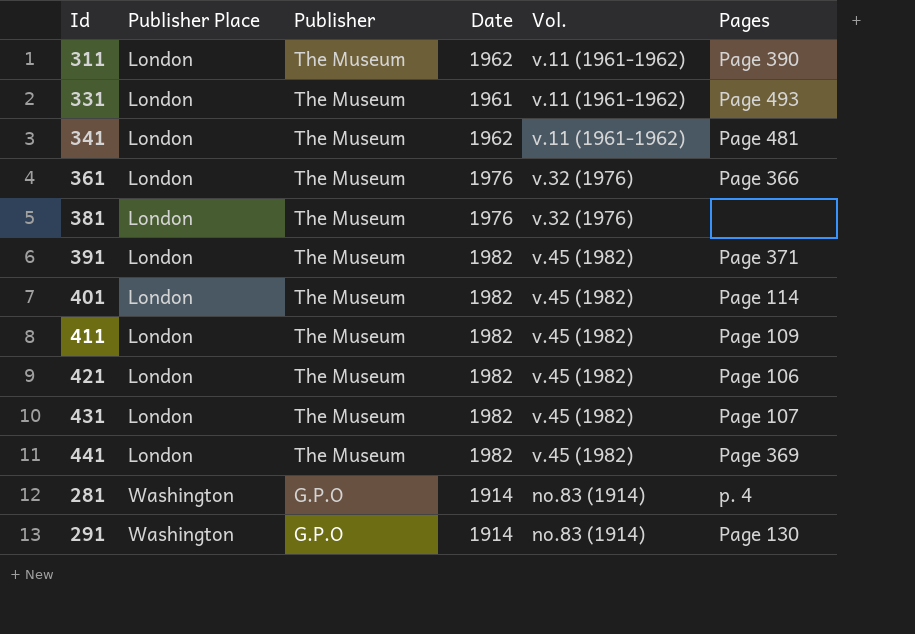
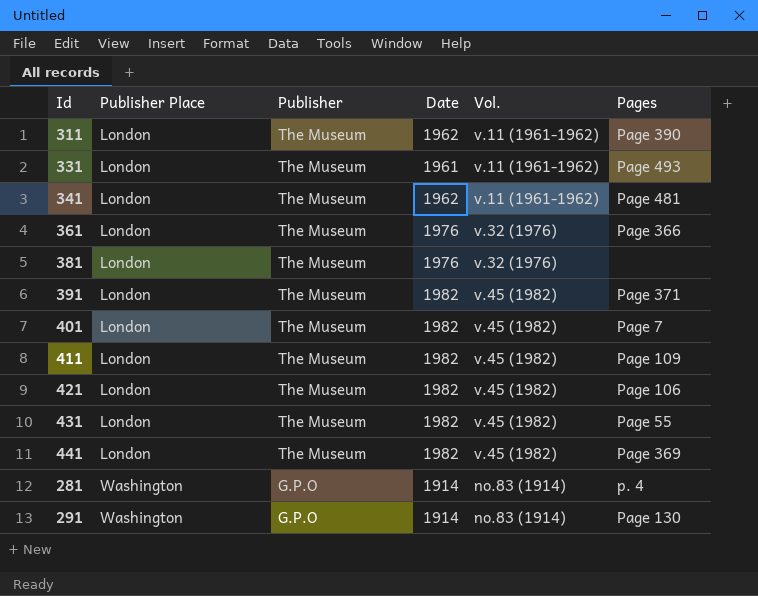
401 | Pages: Page 114 -> Page 7
431 | Pages: Page 107 -> Page 55

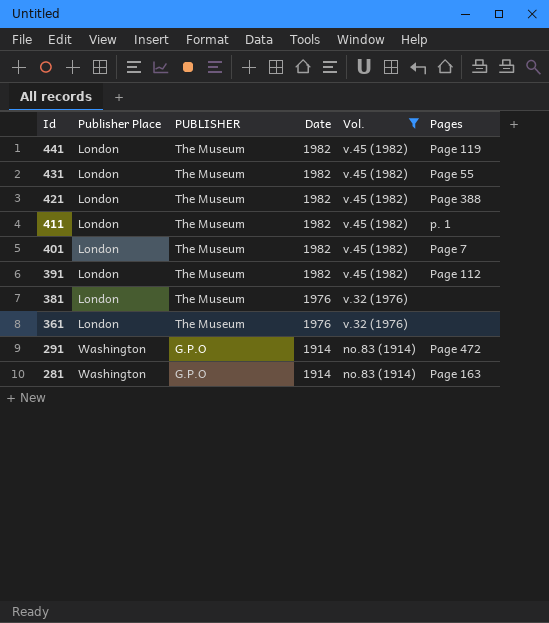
filter: none -> Vol. != v.11 (1961-1962)
row order: Publisher Place ascending -> Id descending
column name: Publisher -> PUBLISHER
441 | Pages: Page 369 -> Page 119
421 | Pages: Page 106 -> Page 388
411 | Pages: Page 109 -> p. 1
391 | Pages: Page 371 -> Page 112
361 | Pages: Page 366 -> none
291 | Pages: Page 130 -> Page 472
281 | Pages: p. 4 -> Page 163

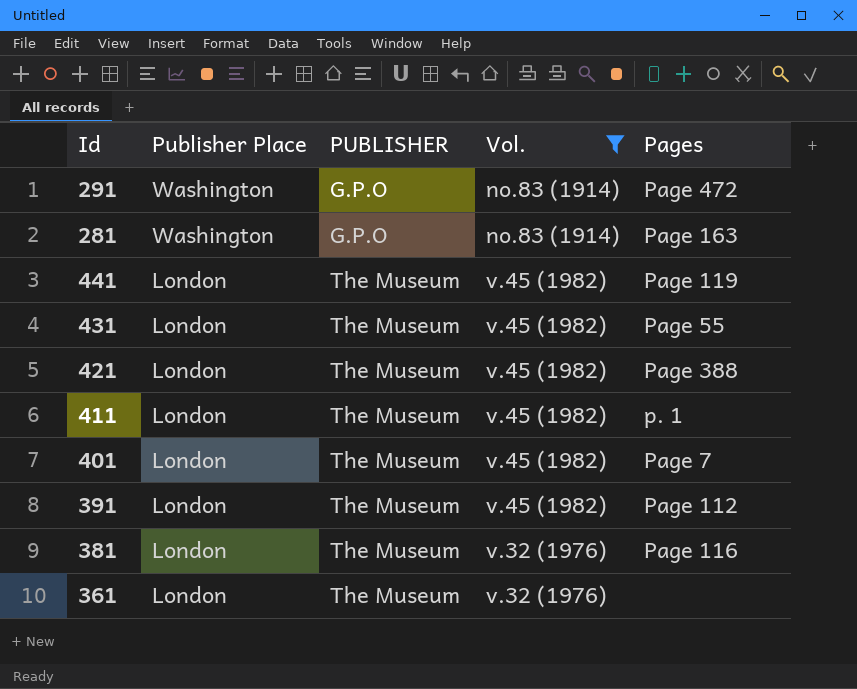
row order: Id descending -> Publisher Place descending
column Date | position: 4 -> none
381 | Pages: none -> Page 116

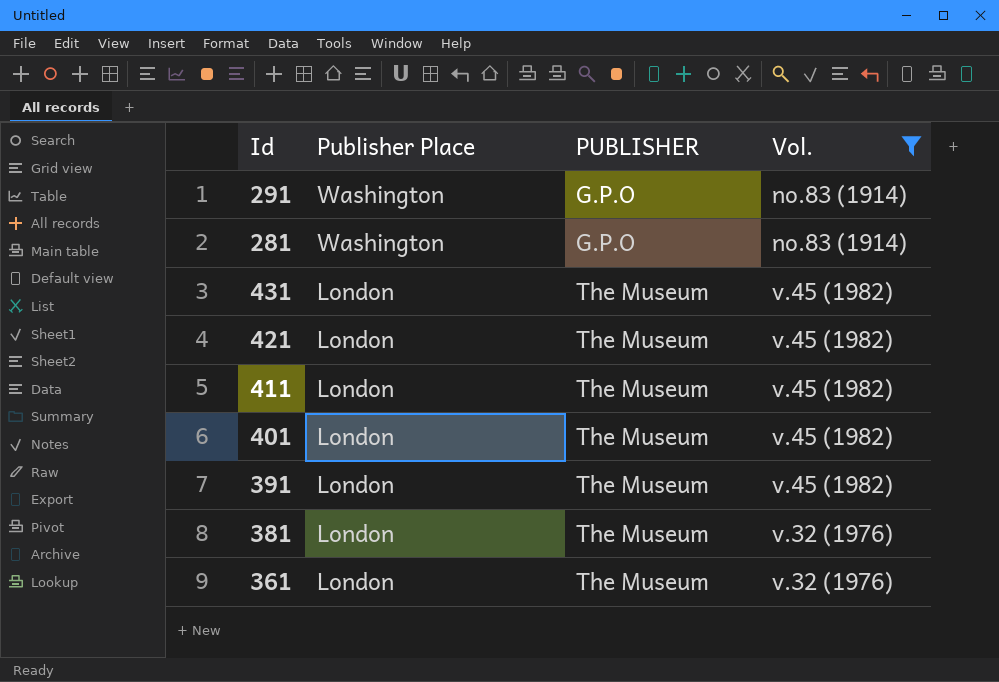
column Pages | position: 5 -> none
row 441: London | The Museum | v.45 (1982) | Page 119 -> none

